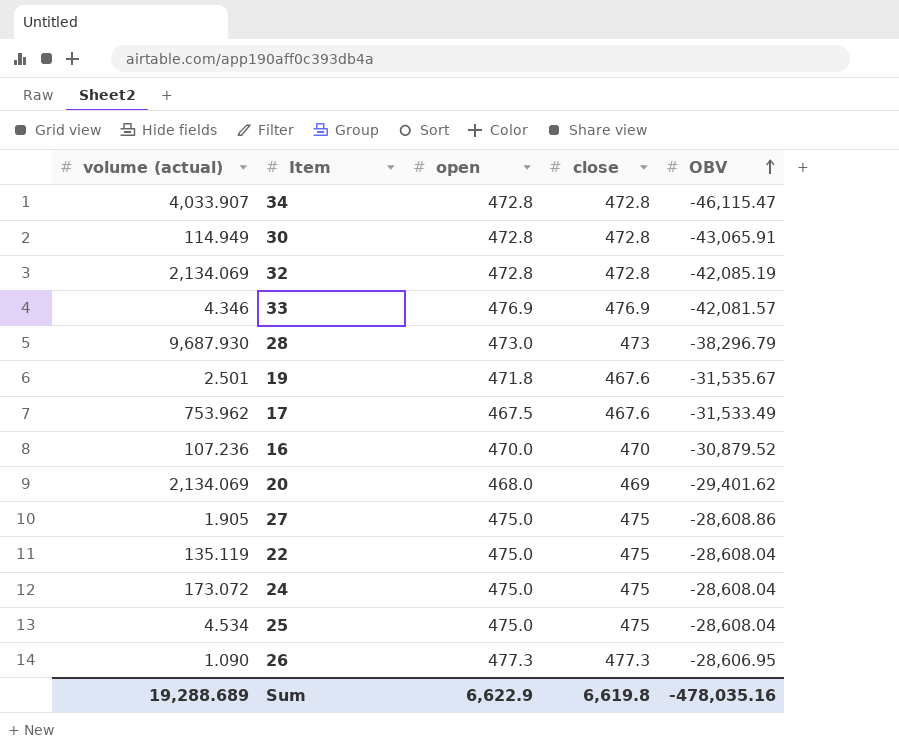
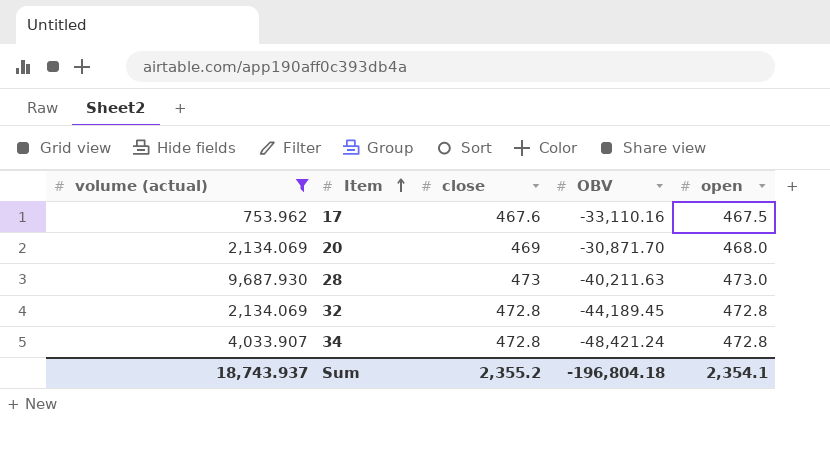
filter: none -> volume (actual) >= 753.962
row order: OBV ascending -> Item ascending
column open | position: 3 -> 5
17 | OBV: -31,533.49 -> -33,110.16
20 | OBV: -29,401.62 -> -30,871.70
28 | OBV: -38,296.79 -> -40,211.63
32 | OBV: -42,085.19 -> -44,189.45
34 | OBV: -46,115.47 -> -48,421.24
Sum | volume (actual): 19,288.689 -> 18,743.937
Sum | close: 6,619.8 -> 2,355.2
Sum | OBV: -478,035.16 -> -196,804.18
Sum | open: 6,622.9 -> 2,354.1

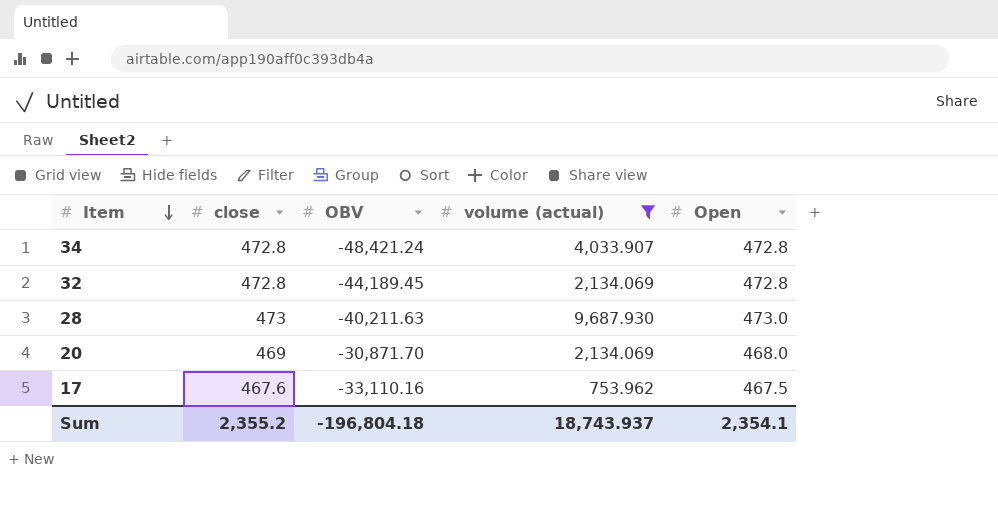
row order: Item ascending -> Item descending
column volume (actual) | position: 1 -> 4
column name: open -> Open

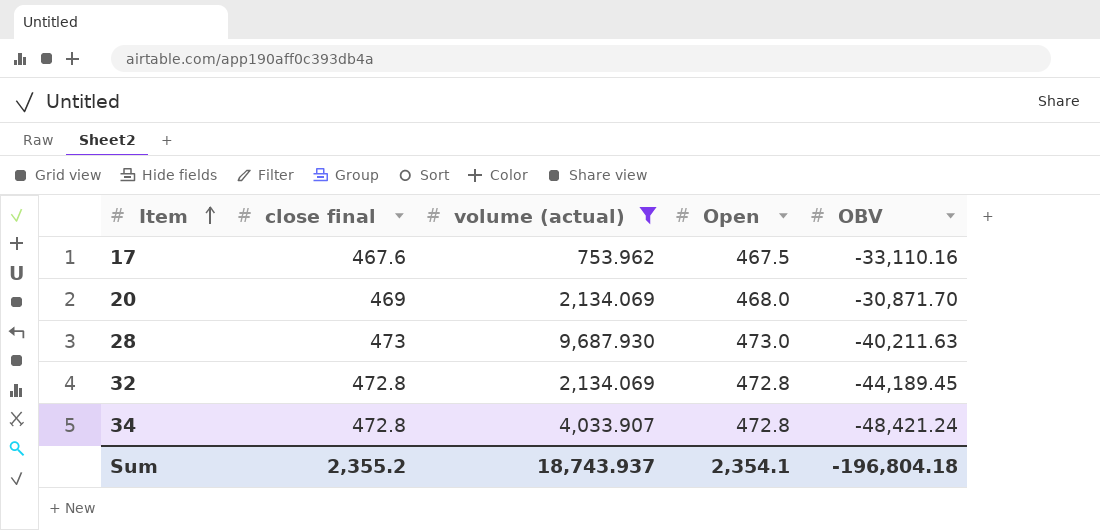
row order: Item descending -> Item ascending
column name: close -> close final
column OBV | position: 3 -> 5

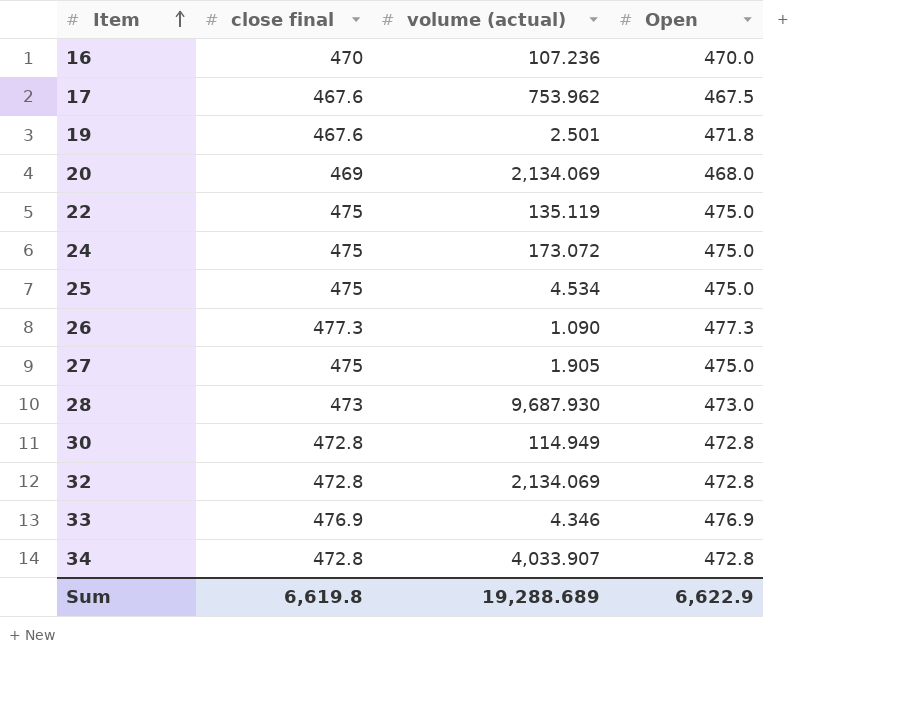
filter: volume (actual) >= 753.962 -> none
column OBV | position: 5 -> none
Sum | close final: 2,355.2 -> 6,619.8
Sum | volume (actual): 18,743.937 -> 19,288.689
Sum | Open: 2,354.1 -> 6,622.9

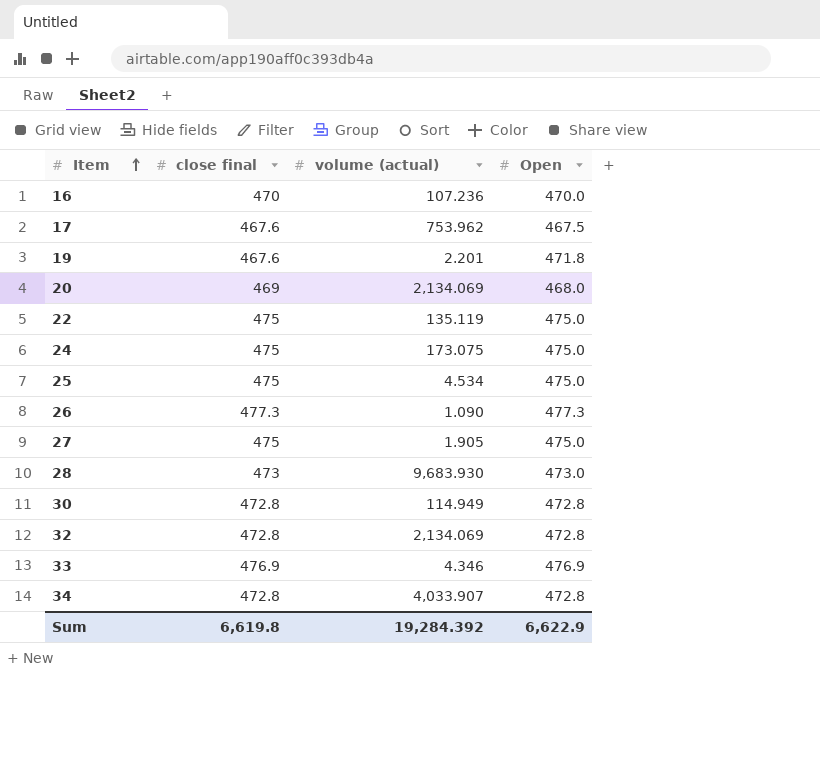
19 | volume (actual): 2.501 -> 2.201
24 | volume (actual): 173.072 -> 173.075
28 | volume (actual): 9,687.930 -> 9,683.930
Sum | volume (actual): 19,288.689 -> 19,284.392

